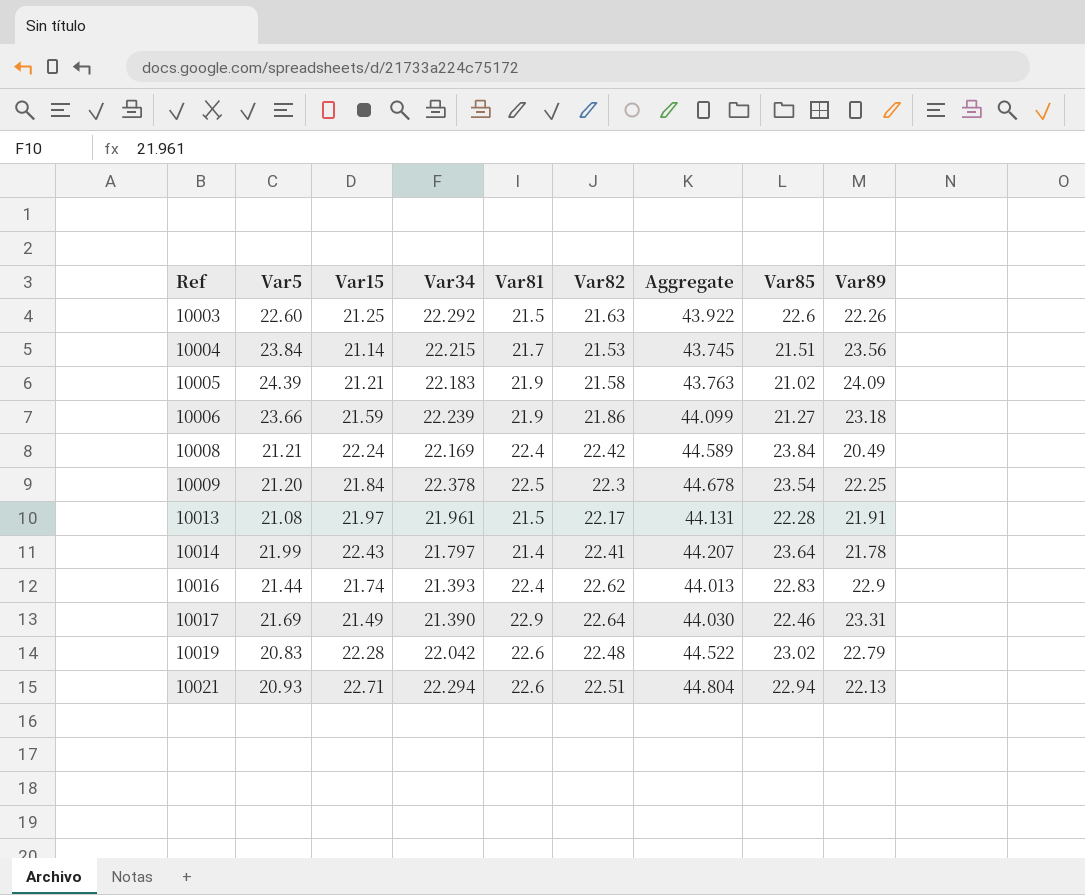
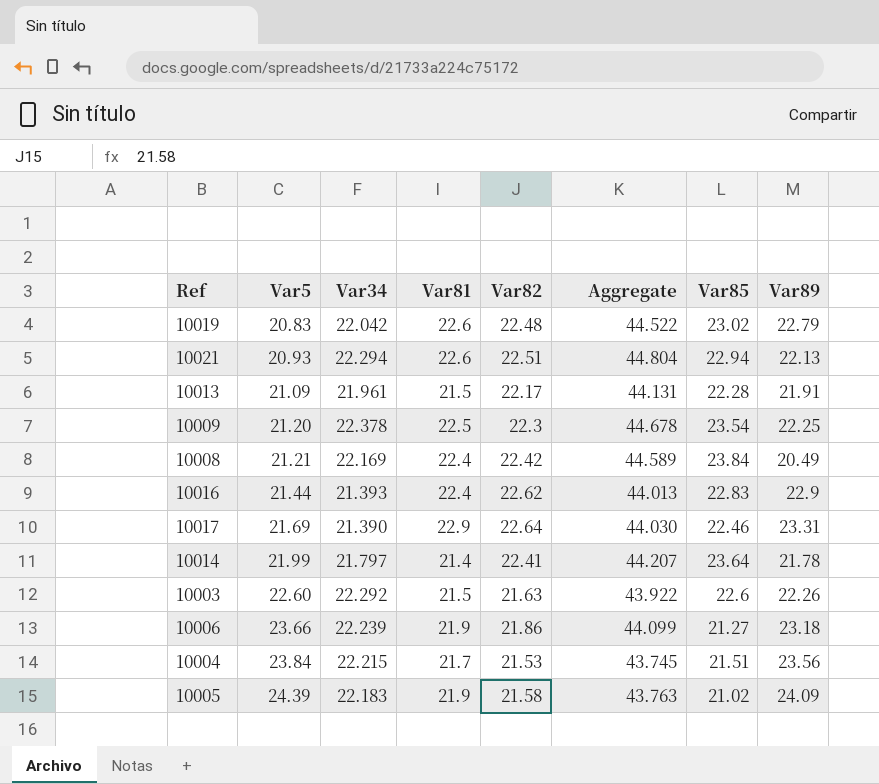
row order: Ref ascending -> Var5 ascending
column Var15 | position: 3 -> none
10013 | Var5: 21.08 -> 21.09

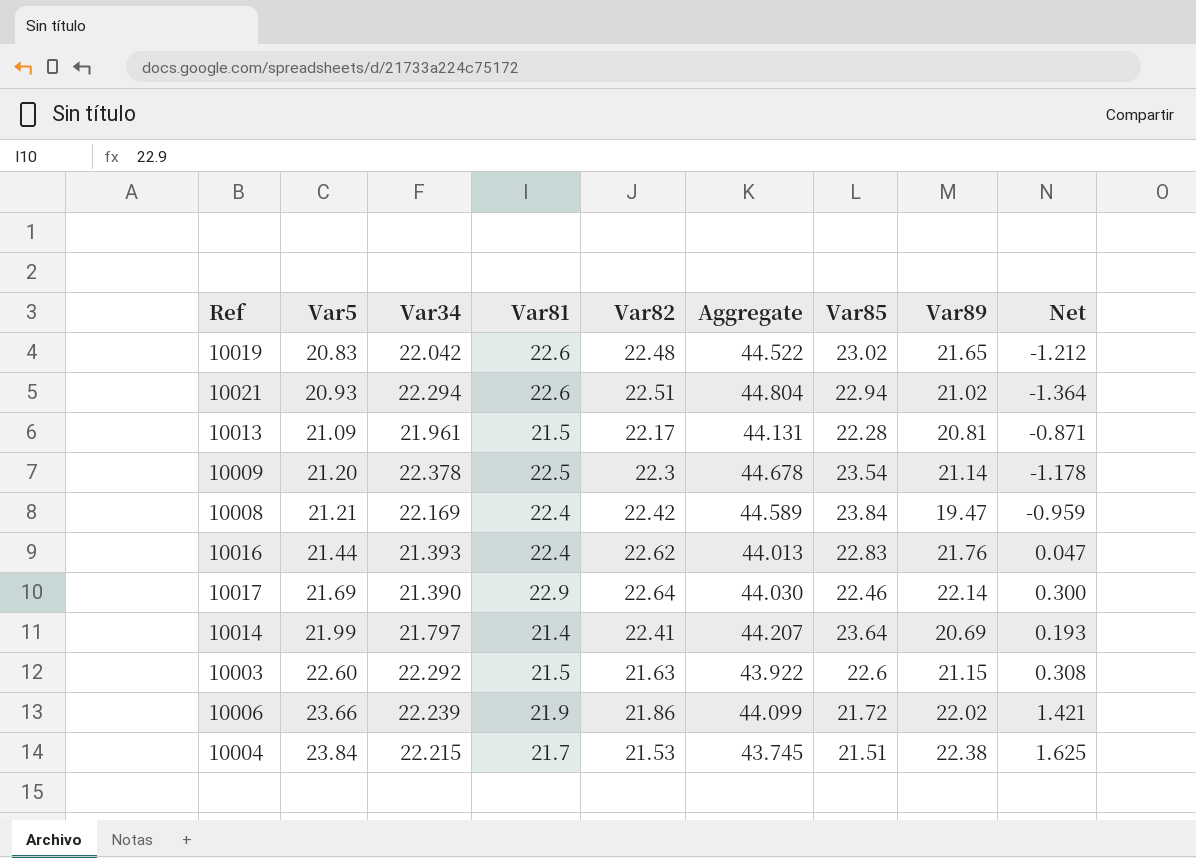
column Net | formula: none -> [Var5] - [Var34]
row 10005: 24.39 | 22.183 | 21.9 | 21.58 | 43.763 | 21.02 | 24.09 -> none
10019 | Var89: 22.79 -> 21.65
10021 | Var89: 22.13 -> 21.02
10013 | Var89: 21.91 -> 20.81
10009 | Var89: 22.25 -> 21.14
10008 | Var89: 20.49 -> 19.47
10016 | Var89: 22.9 -> 21.76
10017 | Var89: 23.31 -> 22.14
10014 | Var89: 21.78 -> 20.69
10003 | Var89: 22.26 -> 21.15
10006 | Var85: 21.27 -> 21.72
10006 | Var89: 23.18 -> 22.02
10004 | Var89: 23.56 -> 22.38

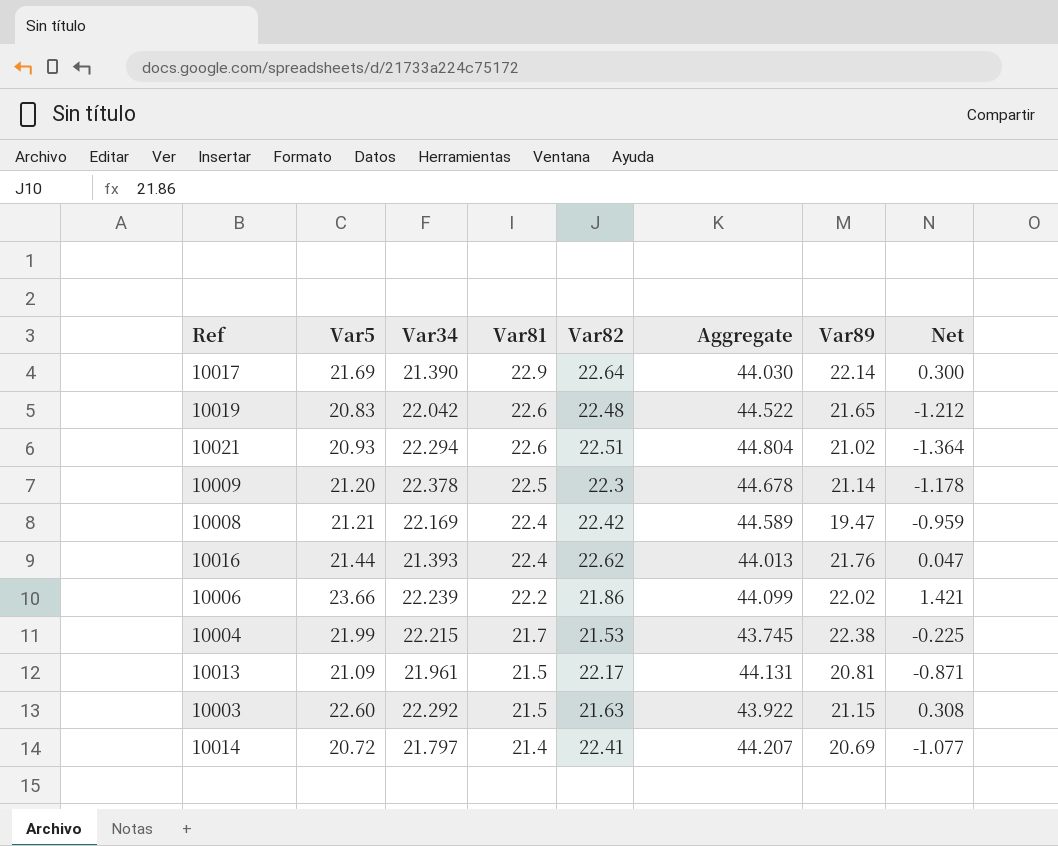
row order: Var5 ascending -> Var81 descending
column Var85 | position: 7 -> none
10006 | Var81: 21.9 -> 22.2
10004 | Var5: 23.84 -> 21.99
10004 | Net: 1.625 -> -0.225
10014 | Var5: 21.99 -> 20.72
10014 | Net: 0.193 -> -1.077

